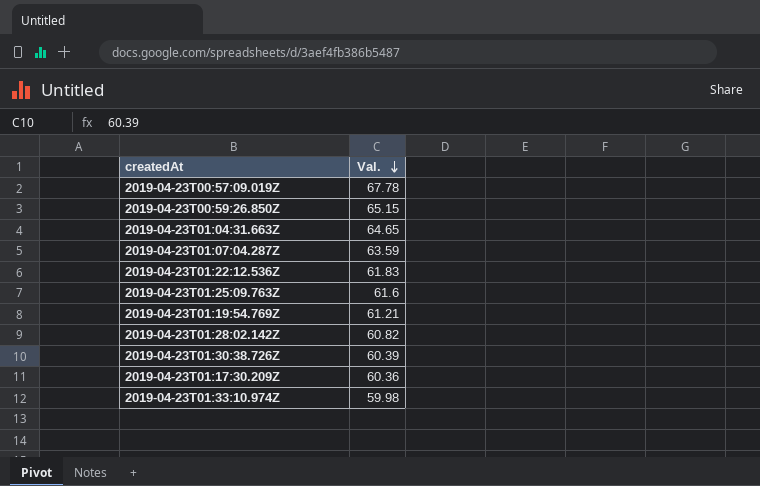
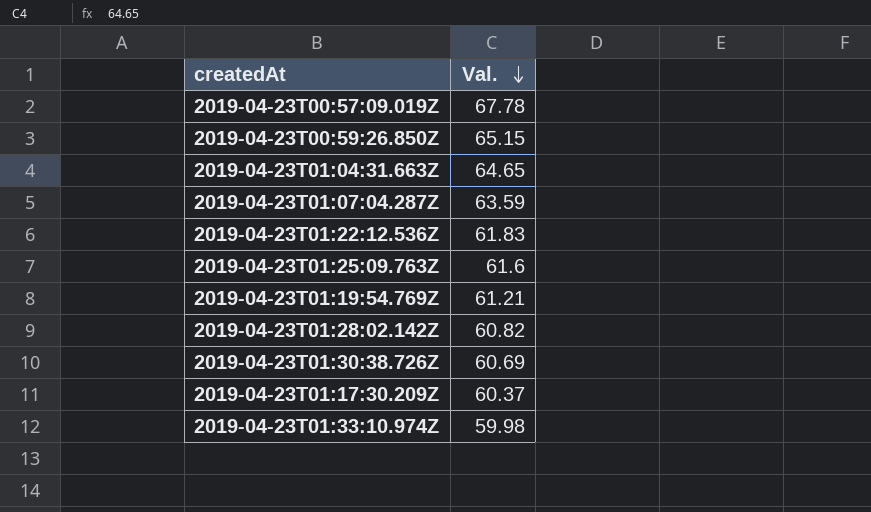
2019-04-23T01:30:38.726Z | Val.: 60.39 -> 60.69
2019-04-23T01:17:30.209Z | Val.: 60.36 -> 60.37

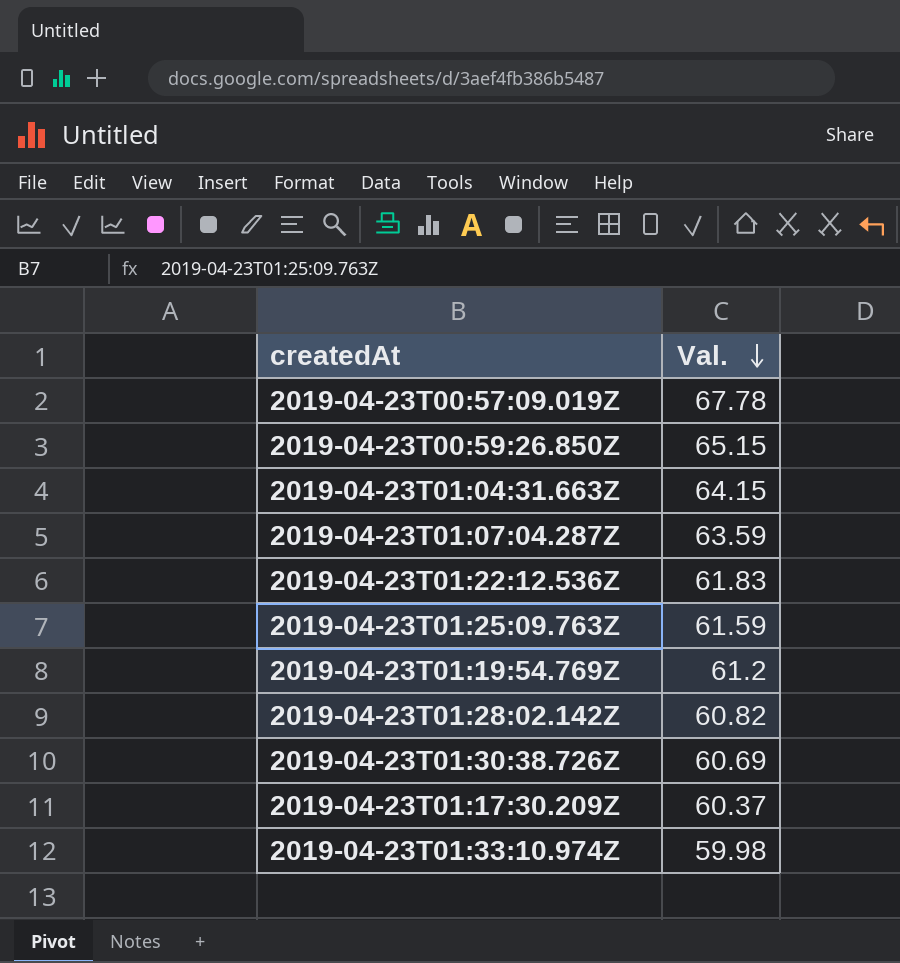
2019-04-23T01:04:31.663Z | Val.: 64.65 -> 64.15
2019-04-23T01:25:09.763Z | Val.: 61.6 -> 61.59
2019-04-23T01:19:54.769Z | Val.: 61.21 -> 61.2

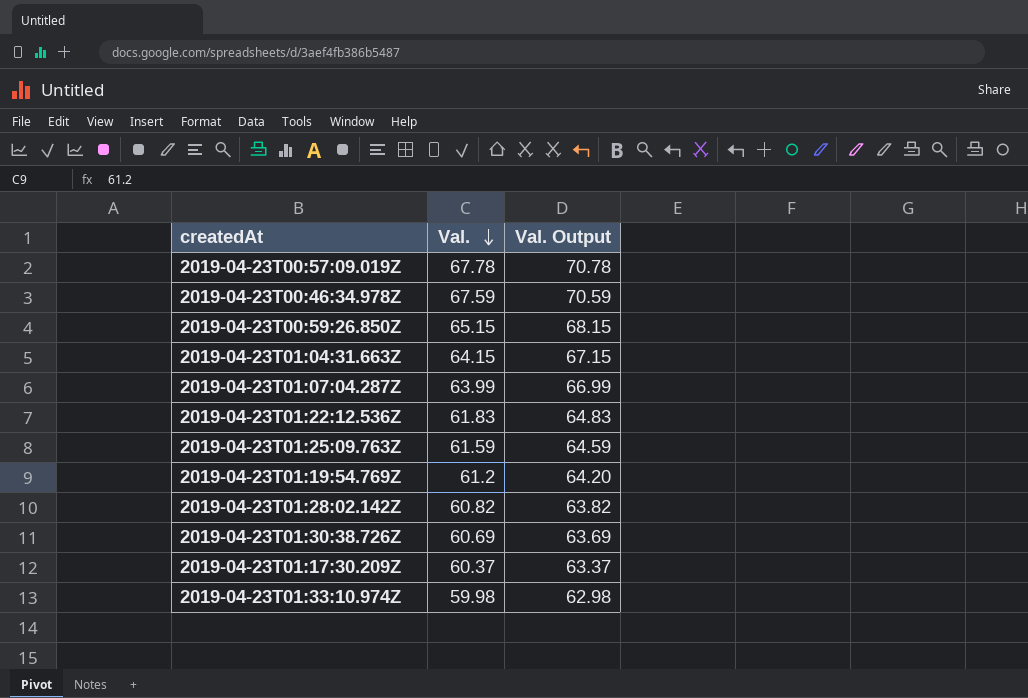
column Val. Output | formula: none -> [Val.] + 3
row 2019-04-23T00:46:34.978Z: none -> 67.59 | 70.59
2019-04-23T01:07:04.287Z | Val.: 63.59 -> 63.99

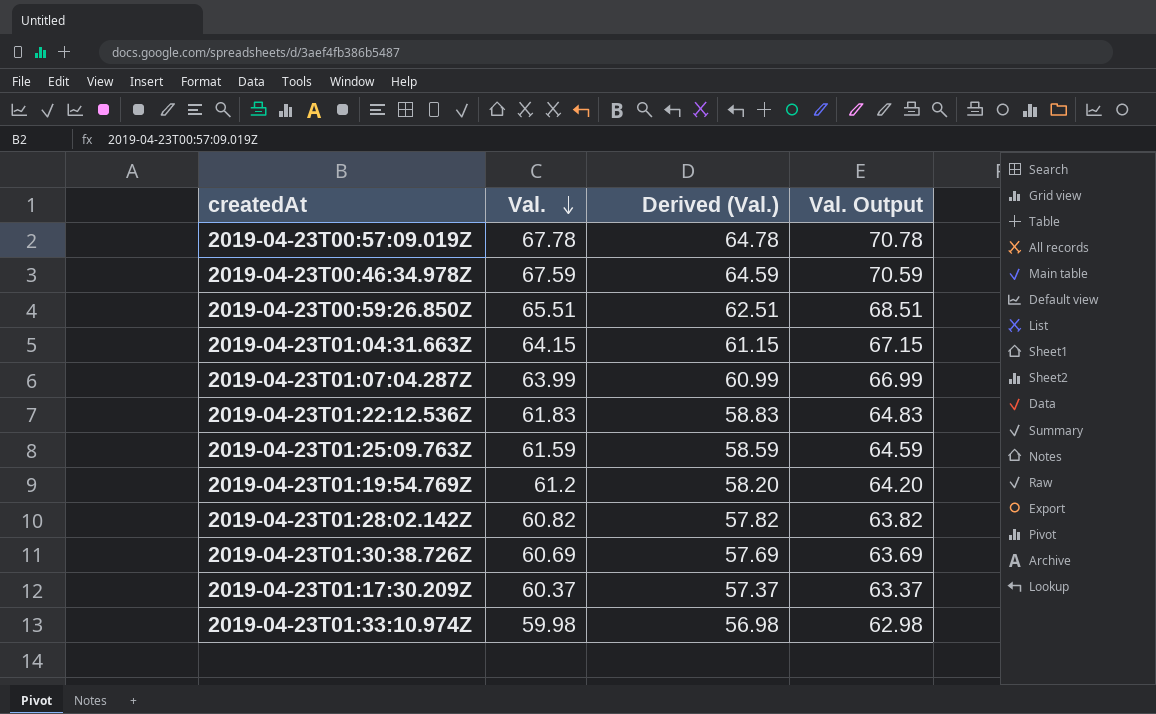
column Derived (Val.) | formula: none -> [Val.] - 3
2019-04-23T00:59:26.850Z | Val.: 65.15 -> 65.51
2019-04-23T00:59:26.850Z | Val. Output: 68.15 -> 68.51

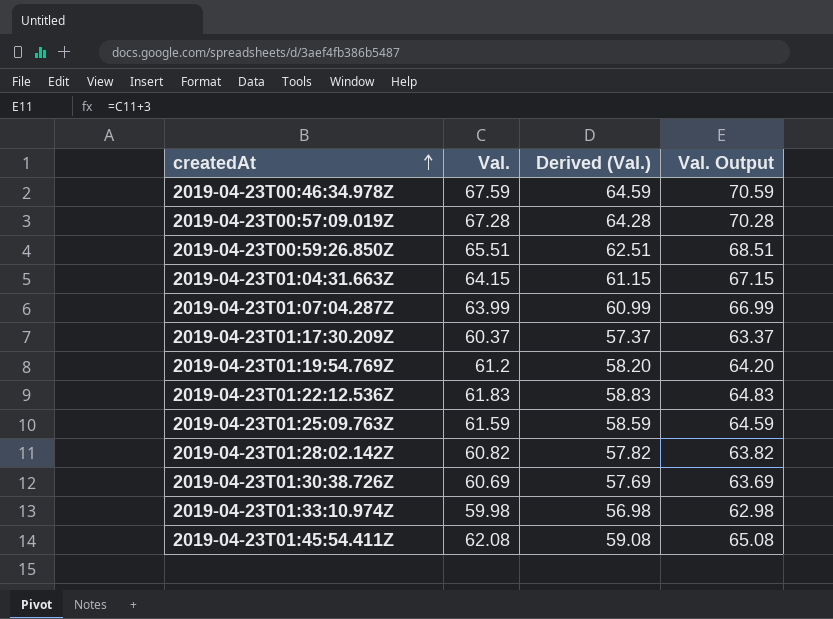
row order: Val. descending -> createdAt ascending
2019-04-23T00:57:09.019Z | Val.: 67.78 -> 67.28
2019-04-23T00:57:09.019Z | Derived (Val.): 64.78 -> 64.28
2019-04-23T00:57:09.019Z | Val. Output: 70.78 -> 70.28
row 2019-04-23T01:45:54.411Z: none -> 62.08 | 59.08 | 65.08

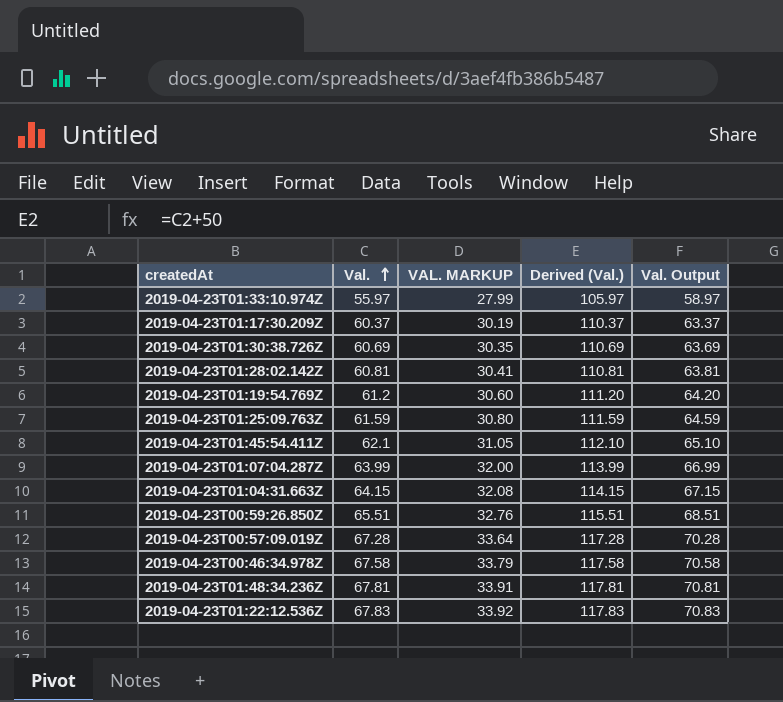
row order: createdAt ascending -> Val. ascending
column VAL. MARKUP | formula: none -> [Val.] * 0.5
column Derived (Val.) | formula: [Val.] - 3 -> [Val.] + 50
2019-04-23T01:33:10.974Z | Val.: 59.98 -> 55.97
2019-04-23T01:33:10.974Z | Val. Output: 62.98 -> 58.97
2019-04-23T01:28:02.142Z | Val.: 60.82 -> 60.81
2019-04-23T01:28:02.142Z | Val. Output: 63.82 -> 63.81
2019-04-23T01:45:54.411Z | Val.: 62.08 -> 62.1
2019-04-23T01:45:54.411Z | Val. Output: 65.08 -> 65.10
2019-04-23T00:46:34.978Z | Val.: 67.59 -> 67.58
2019-04-23T00:46:34.978Z | Val. Output: 70.59 -> 70.58
row 2019-04-23T01:48:34.236Z: none -> 67.81 | 33.91 | 117.81 | 70.81
2019-04-23T01:22:12.536Z | Val.: 61.83 -> 67.83
2019-04-23T01:22:12.536Z | Val. Output: 64.83 -> 70.83

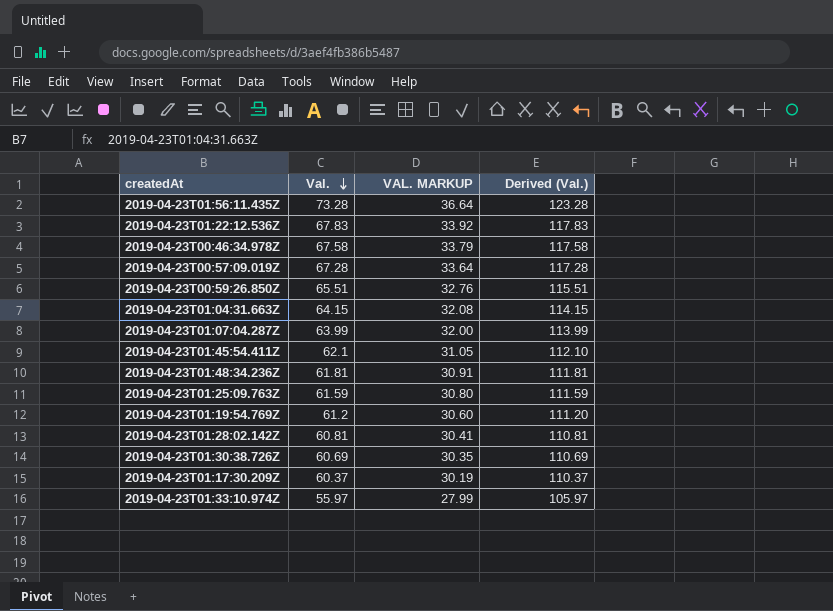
row order: Val. ascending -> Val. descending
column Val. Output | formula: [Val.] + 3 -> none
row 2019-04-23T01:56:11.435Z: none -> 73.28 | 36.64 | 123.28
2019-04-23T01:48:34.236Z | Val.: 67.81 -> 61.81
2019-04-23T01:48:34.236Z | VAL. MARKUP: 33.91 -> 30.91
2019-04-23T01:48:34.236Z | Derived (Val.): 117.81 -> 111.81

